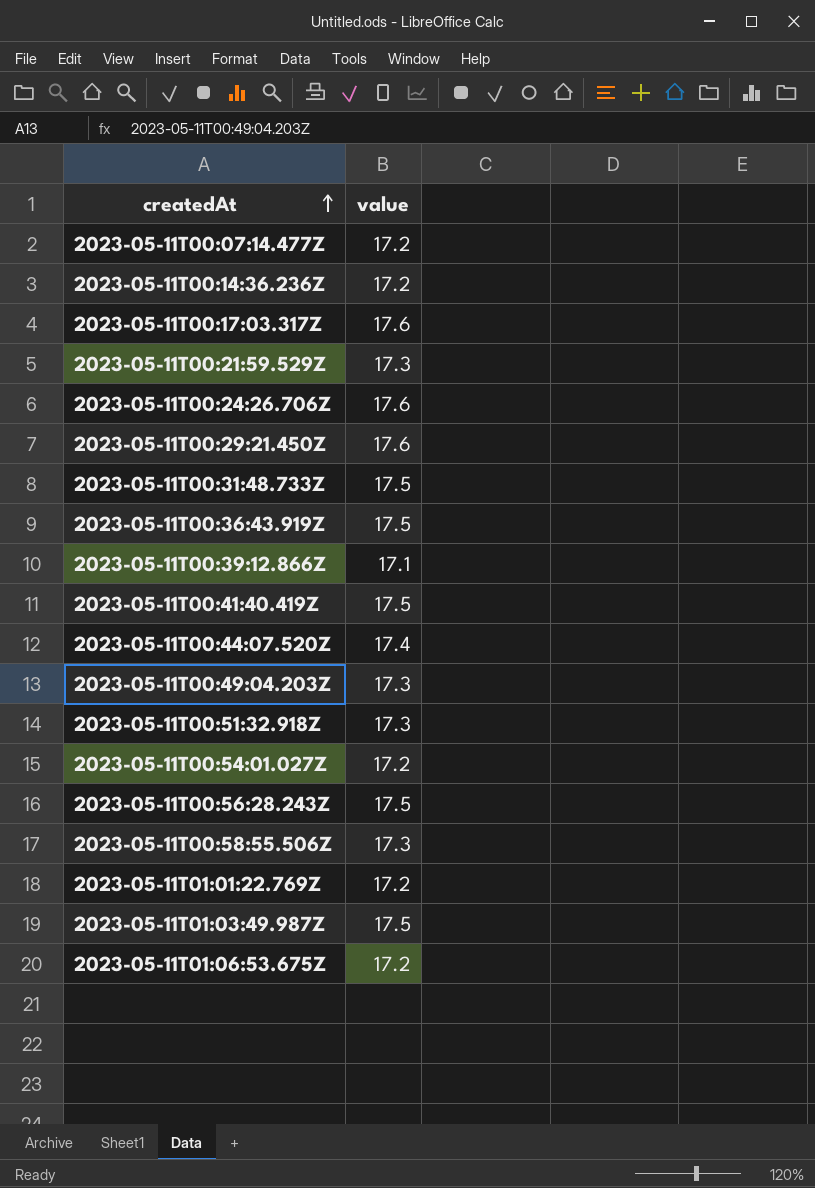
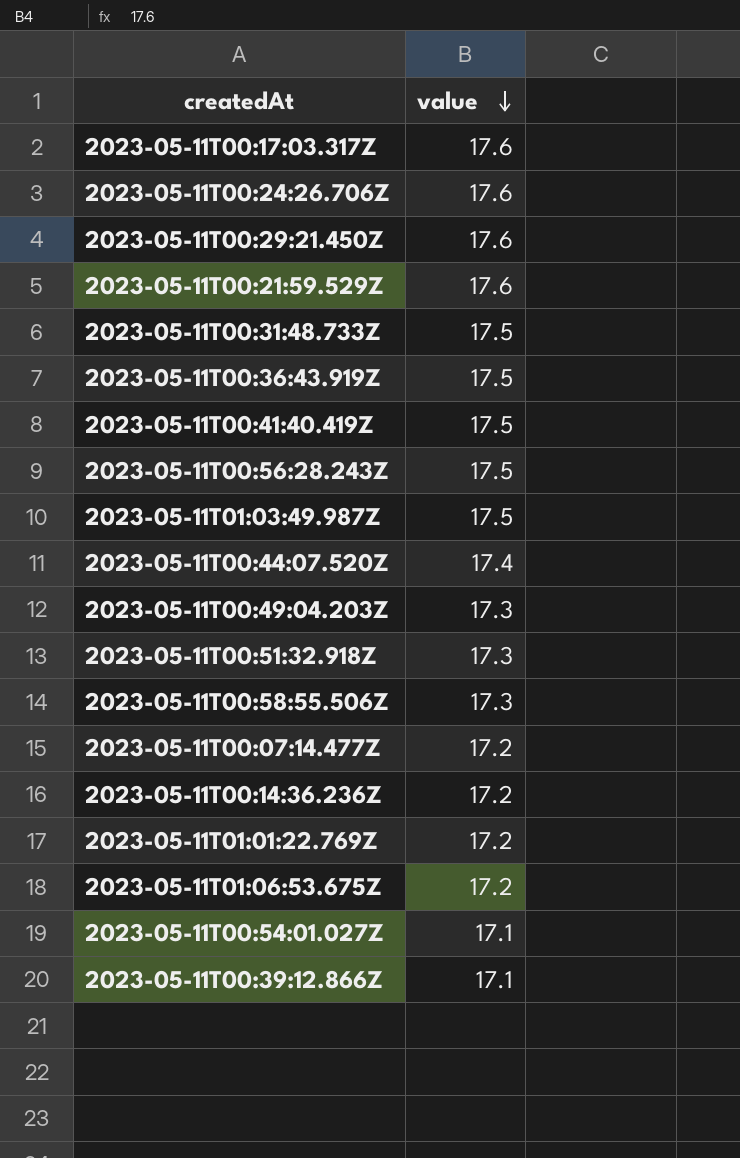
row order: createdAt ascending -> value descending
2023-05-11T00:21:59.529Z | value: 17.3 -> 17.6
2023-05-11T00:54:01.027Z | value: 17.2 -> 17.1

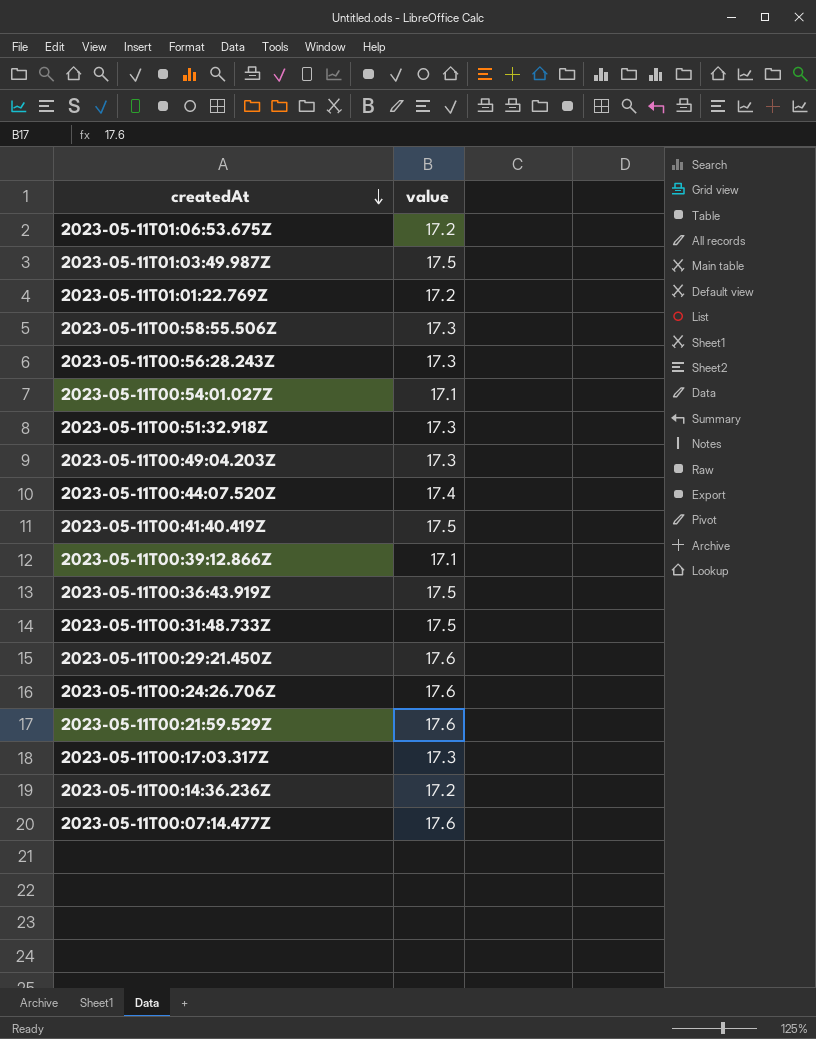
row order: value descending -> createdAt descending
2023-05-11T00:56:28.243Z | value: 17.5 -> 17.3
2023-05-11T00:17:03.317Z | value: 17.6 -> 17.3
2023-05-11T00:07:14.477Z | value: 17.2 -> 17.6

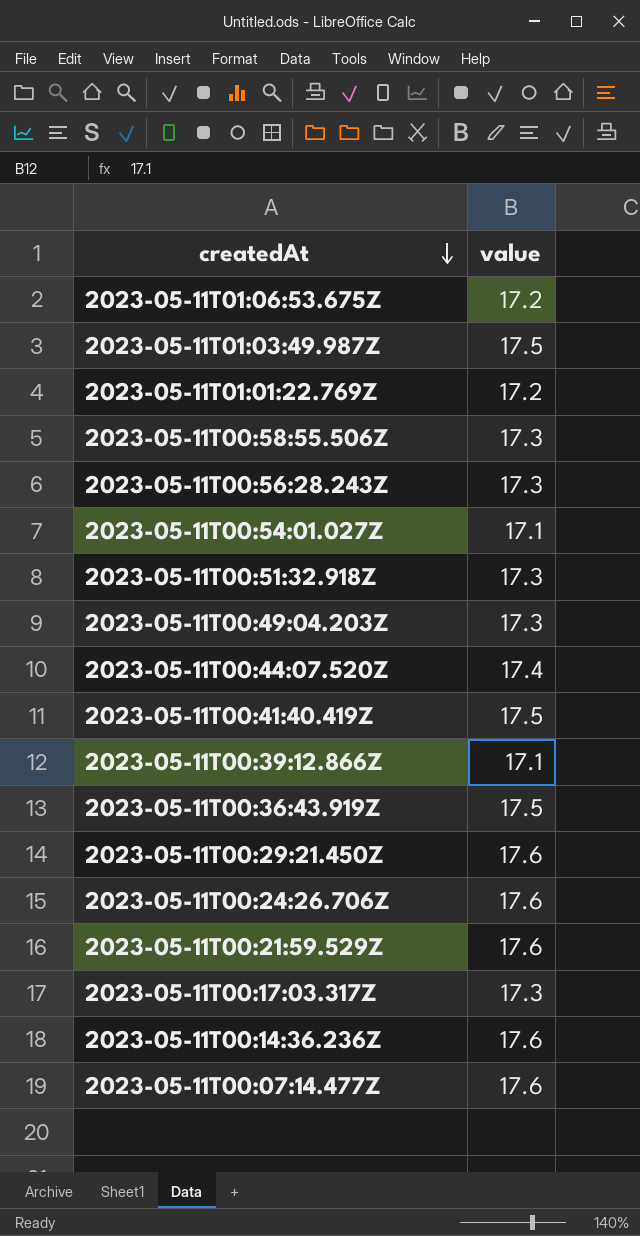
row 2023-05-11T00:31:48.733Z: 17.5 -> none
2023-05-11T00:14:36.236Z | value: 17.2 -> 17.6

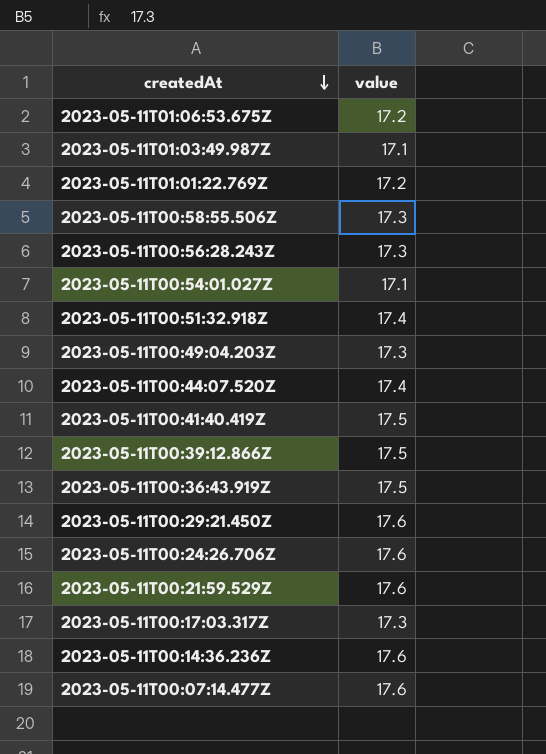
2023-05-11T01:03:49.987Z | value: 17.5 -> 17.1
2023-05-11T00:51:32.918Z | value: 17.3 -> 17.4
2023-05-11T00:39:12.866Z | value: 17.1 -> 17.5

